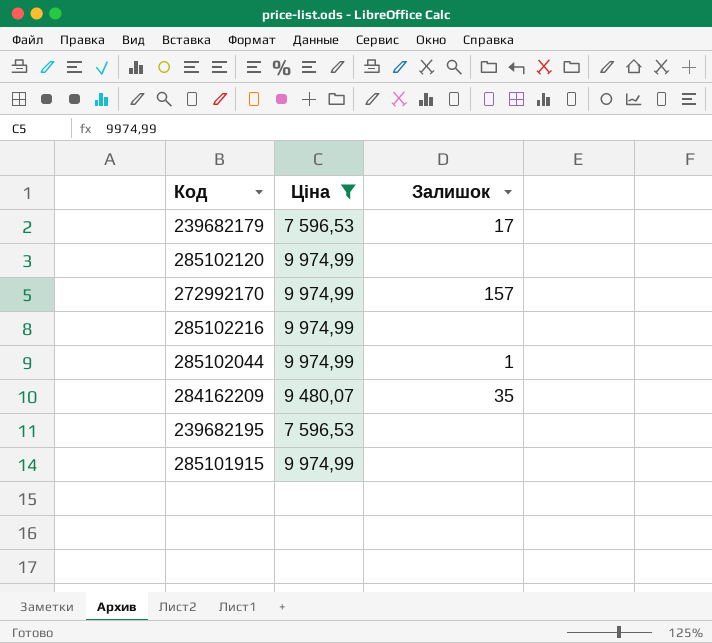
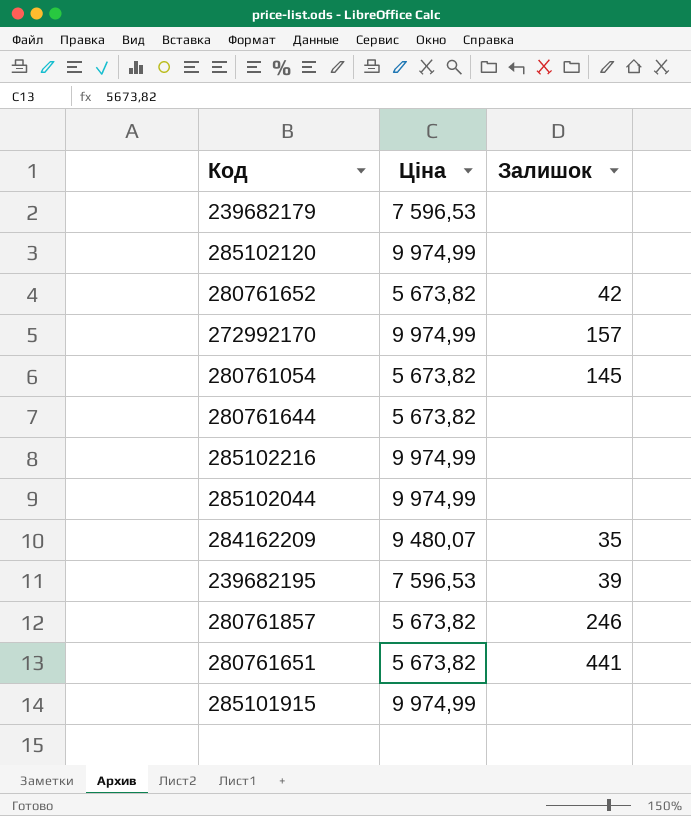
filter: Ціна != 5 673,82 -> none
239682179 | Залишок: 17 -> none
285102044 | Залишок: 1 -> none
239682195 | Залишок: none -> 39

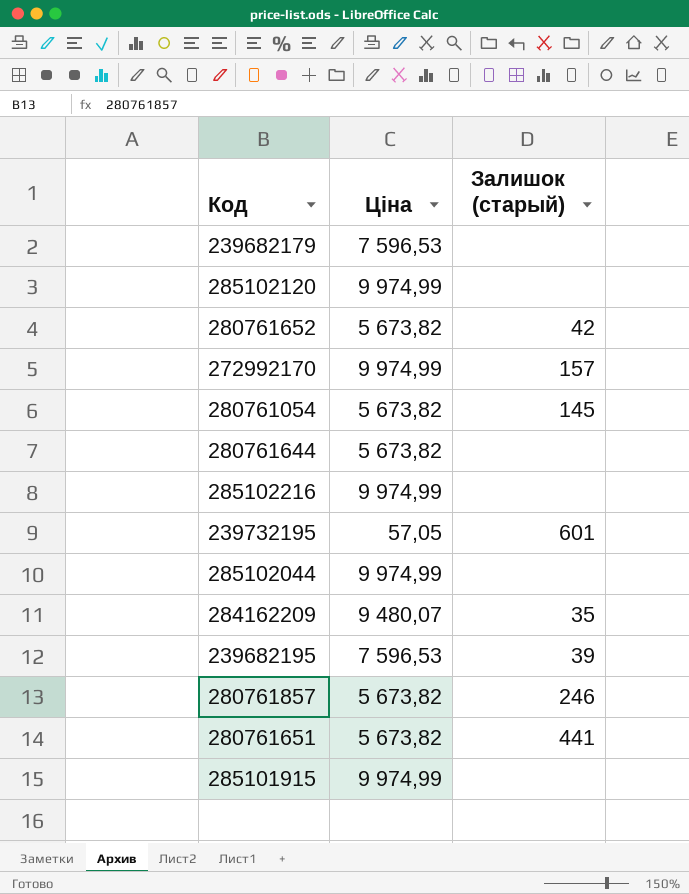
column name: Залишок -> Залишок (старый)
row 239732195: none -> 57,05 | 601

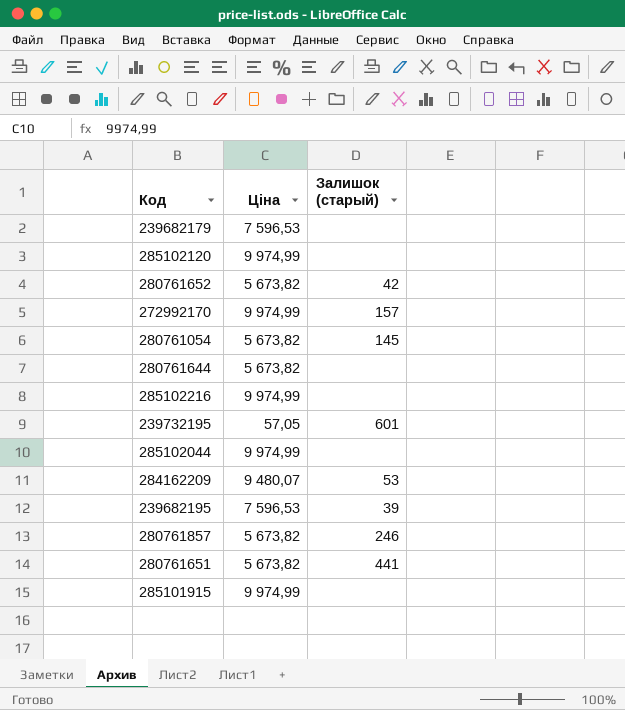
284162209 | Залишок (старый): 35 -> 53

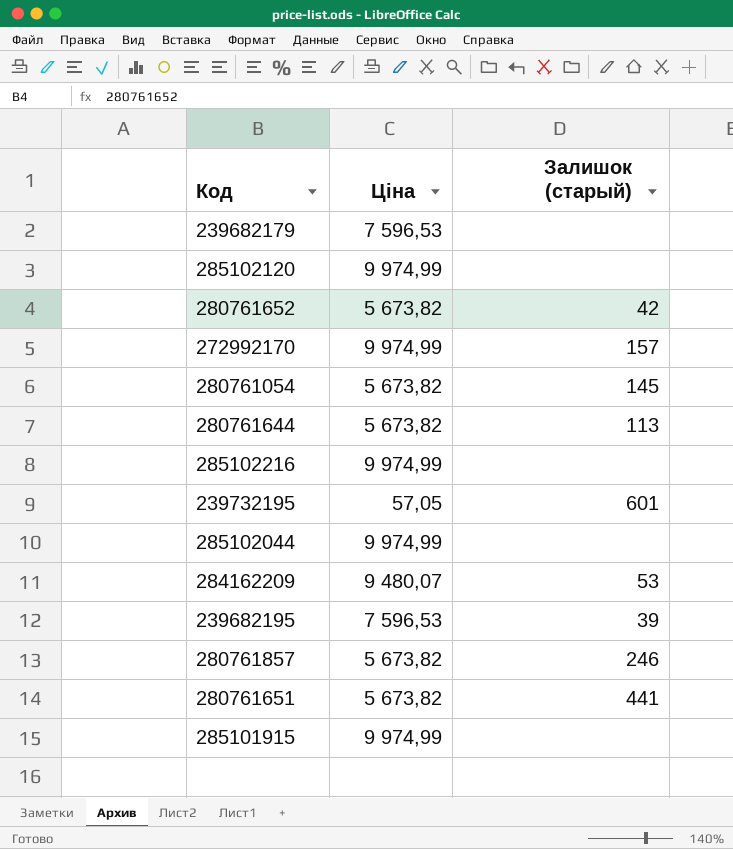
280761644 | Залишок (старый): none -> 113

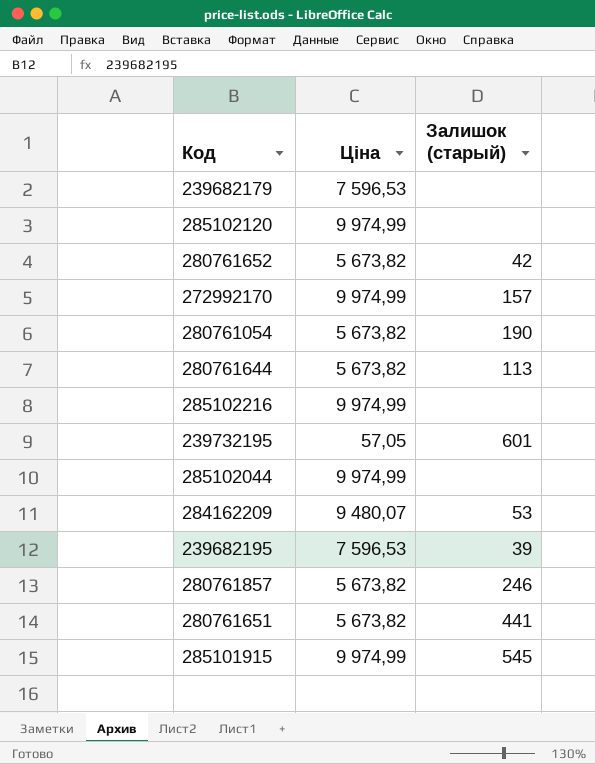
280761054 | Залишок (старый): 145 -> 190
285101915 | Залишок (старый): none -> 545

